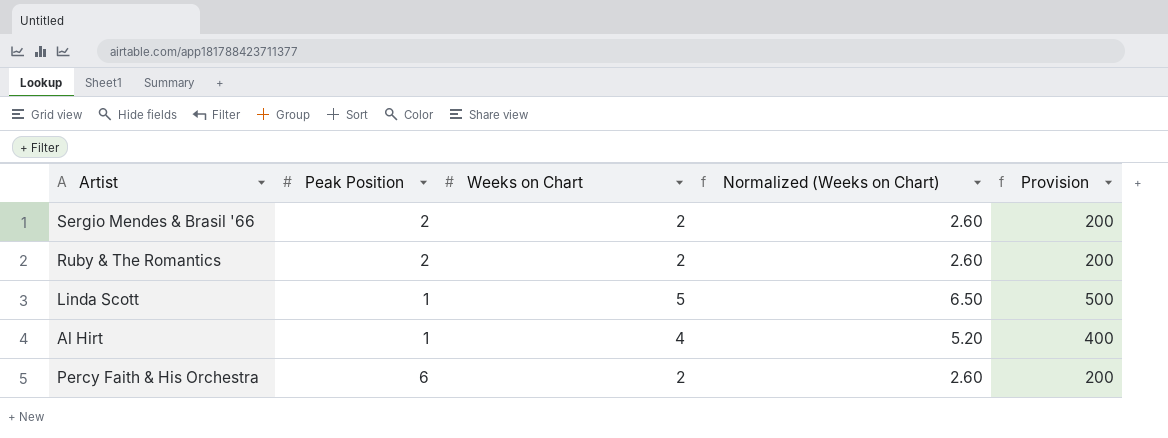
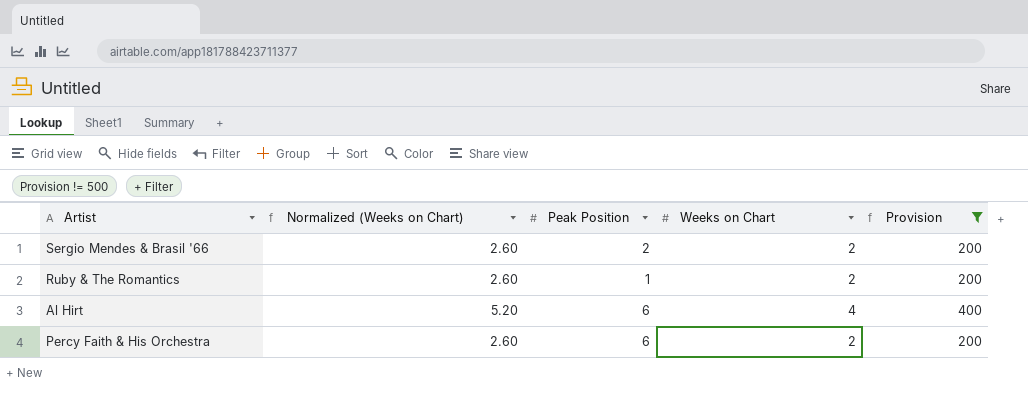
filter: none -> Provision != 500
column Normalized (Weeks on Chart) | position: 4 -> 2
Ruby & The Romantics | Peak Position: 2 -> 1
Al Hirt | Peak Position: 1 -> 6

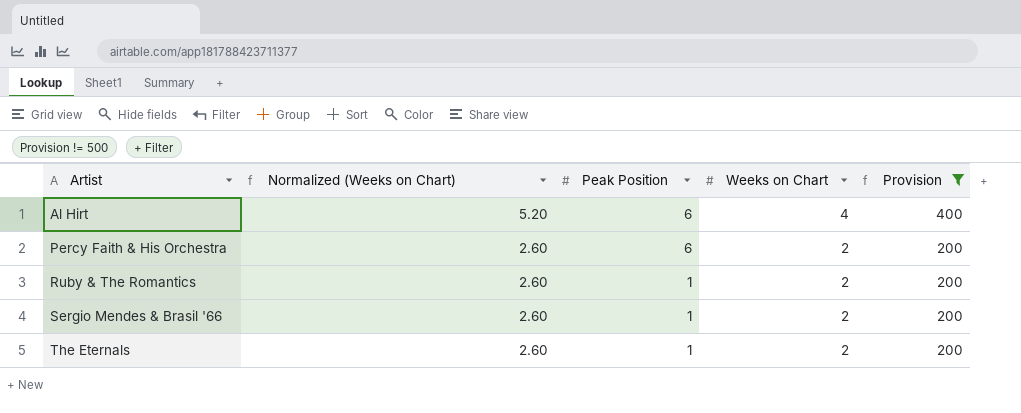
row order: none -> Artist ascending
Sergio Mendes & Brasil '66 | Peak Position: 2 -> 1
row The Eternals: none -> 2.60 | 1 | 2 | 200

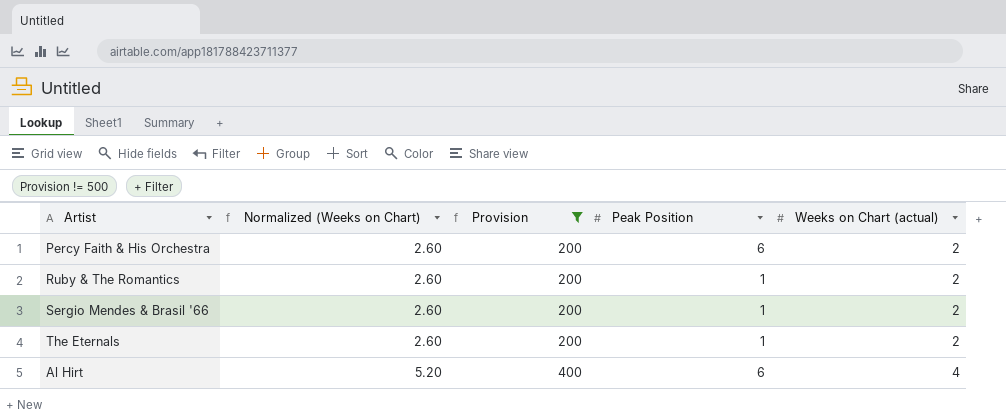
row order: Artist ascending -> Normalized (Weeks on Chart) ascending
column Provision | position: 5 -> 3
column name: Weeks on Chart -> Weeks on Chart (actual)

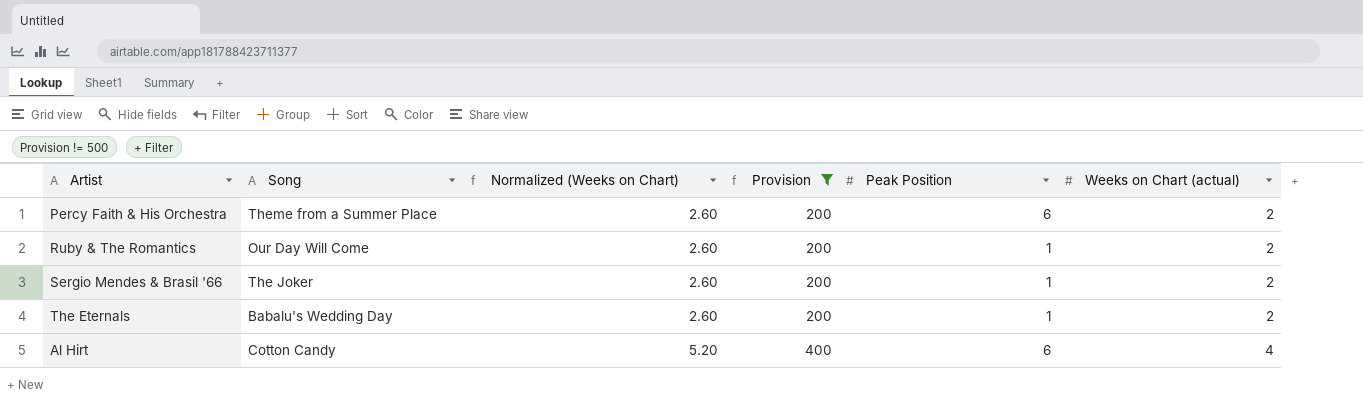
column Song | position: none -> 2

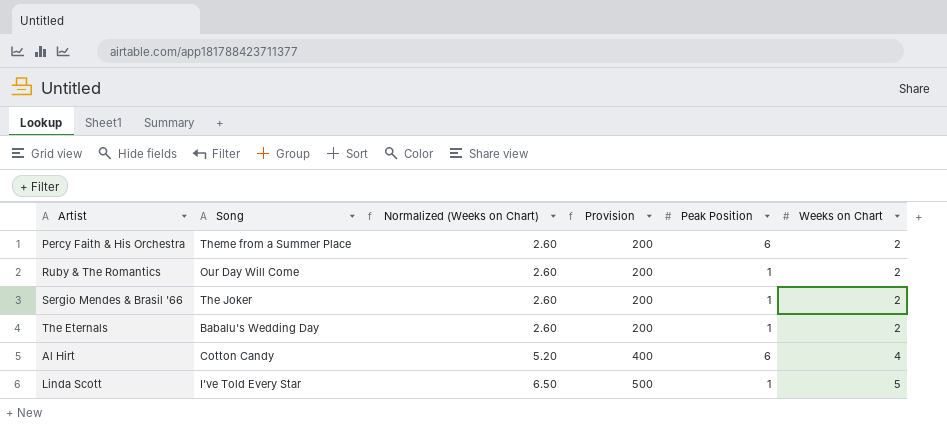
filter: Provision != 500 -> none
column name: Weeks on Chart (actual) -> Weeks on Chart

